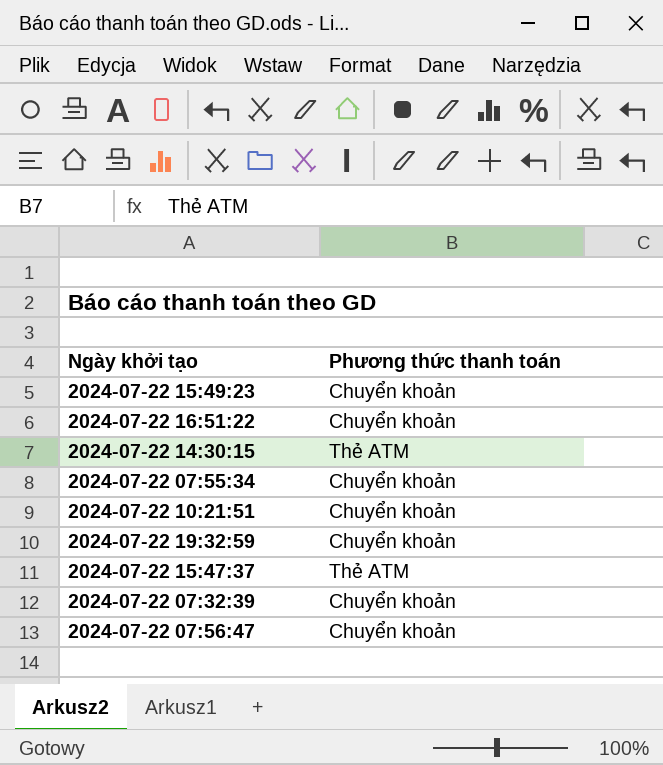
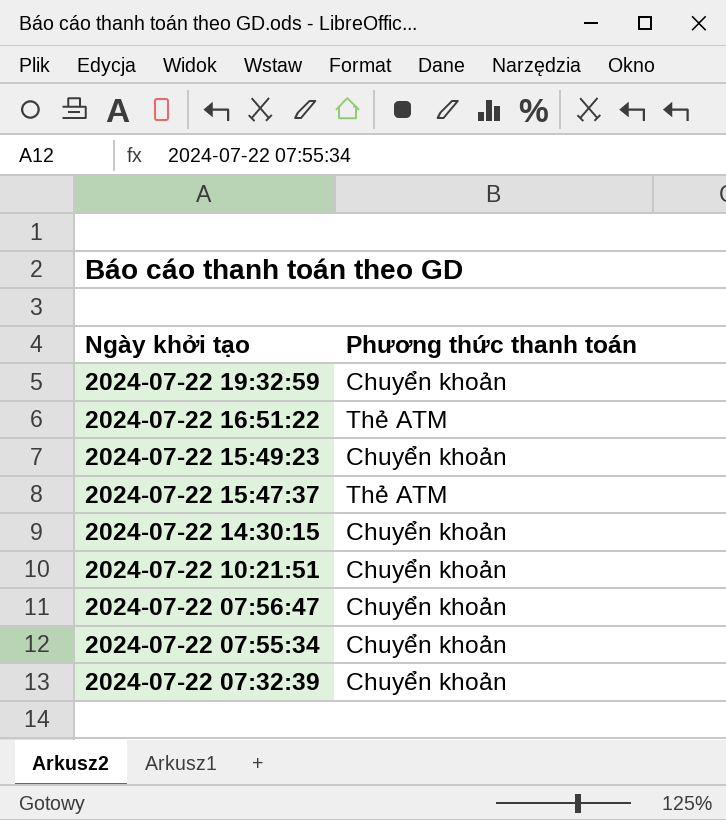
row order: none -> Ngày khởi tạo descending
2024-07-22 16:51:22 | Phương thức thanh toán: Chuyển khoản -> Thẻ ATM
2024-07-22 14:30:15 | Phương thức thanh toán: Thẻ ATM -> Chuyển khoản

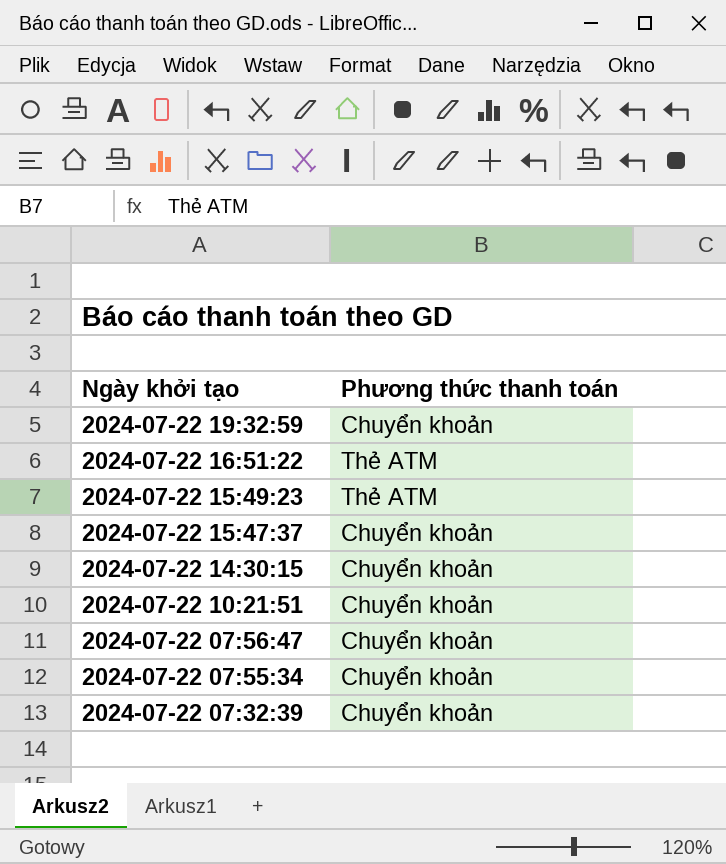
2024-07-22 15:49:23 | Phương thức thanh toán: Chuyển khoản -> Thẻ ATM
2024-07-22 15:47:37 | Phương thức thanh toán: Thẻ ATM -> Chuyển khoản

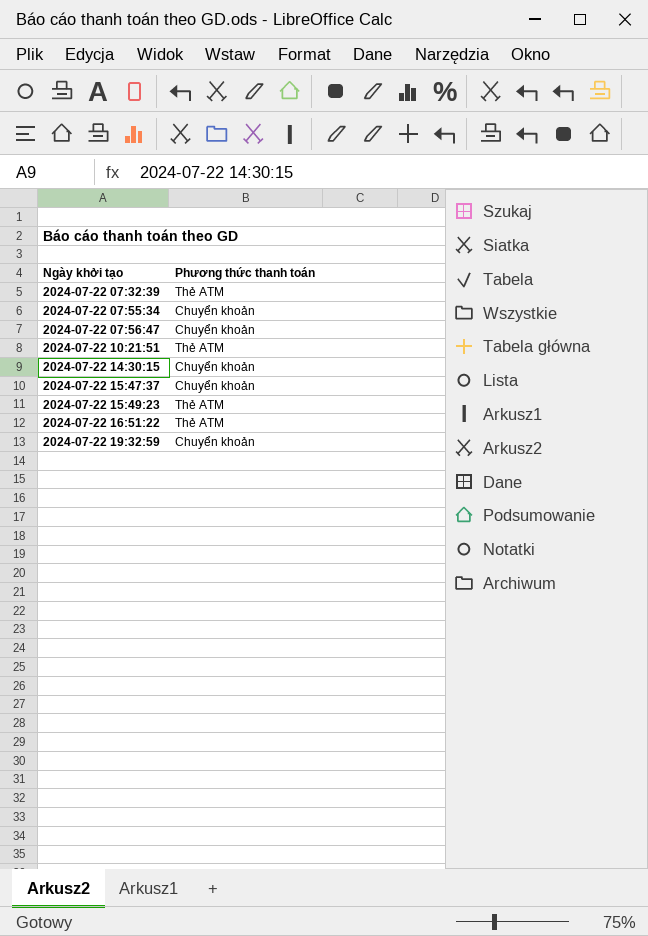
row order: Ngày khởi tạo descending -> Ngày khởi tạo ascending
2024-07-22 07:32:39 | Phương thức thanh toán: Chuyển khoản -> Thẻ ATM
2024-07-22 10:21:51 | Phương thức thanh toán: Chuyển khoản -> Thẻ ATM

